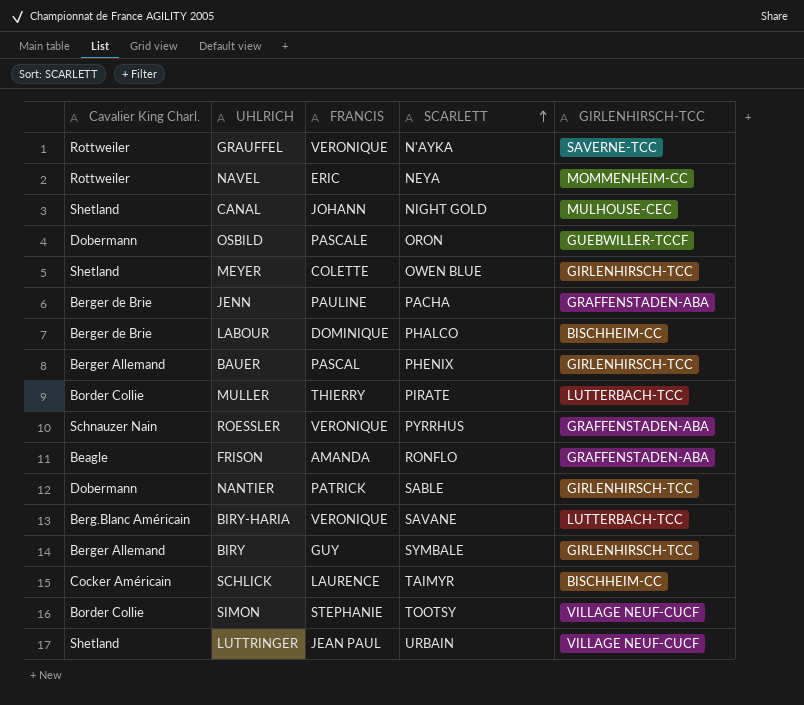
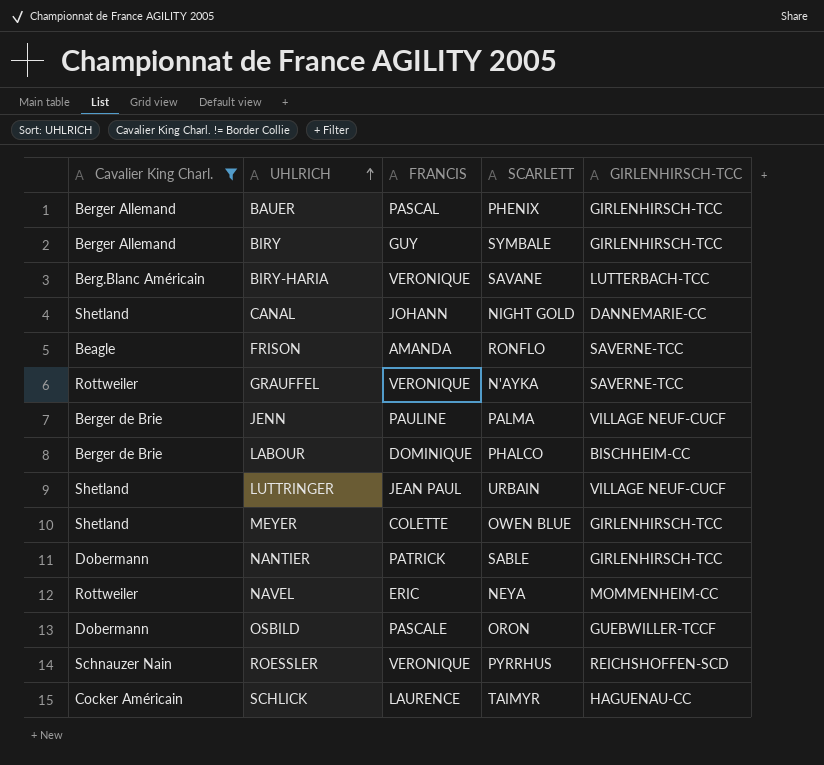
filter: none -> Cavalier King Charl. != Border Collie
row order: SCARLETT ascending -> UHLRICH ascending
CANAL | GIRLENHIRSCH-TCC: MULHOUSE-CEC -> DANNEMARIE-CC
FRISON | GIRLENHIRSCH-TCC: GRAFFENSTADEN-ABA -> SAVERNE-TCC
JENN | SCARLETT: PACHA -> PALMA
JENN | GIRLENHIRSCH-TCC: GRAFFENSTADEN-ABA -> VILLAGE NEUF-CUCF
ROESSLER | GIRLENHIRSCH-TCC: GRAFFENSTADEN-ABA -> REICHSHOFFEN-SCD
SCHLICK | GIRLENHIRSCH-TCC: BISCHHEIM-CC -> HAGUENAU-CC

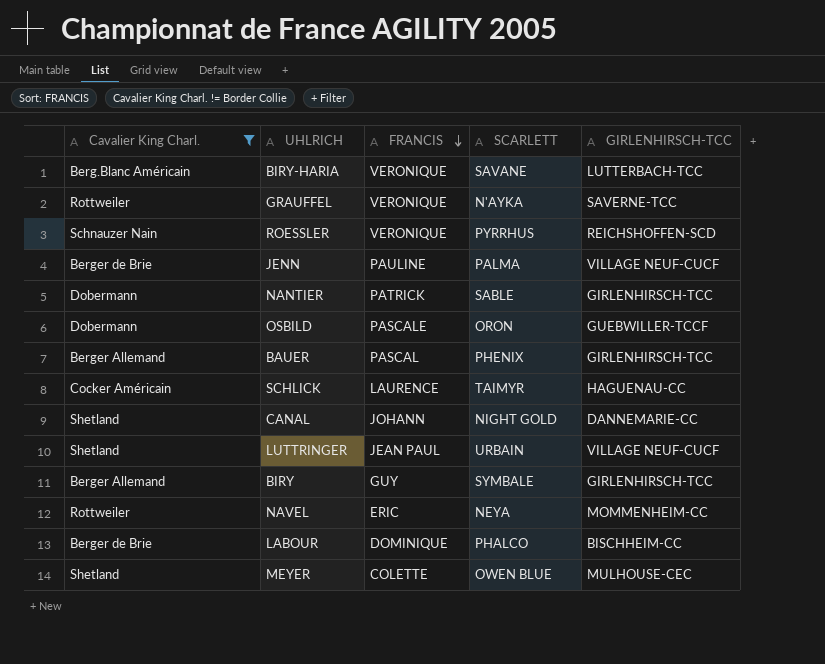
row order: UHLRICH ascending -> FRANCIS descending
row FRISON: Beagle | AMANDA | RONFLO | SAVERNE-TCC -> none
MEYER | GIRLENHIRSCH-TCC: GIRLENHIRSCH-TCC -> MULHOUSE-CEC

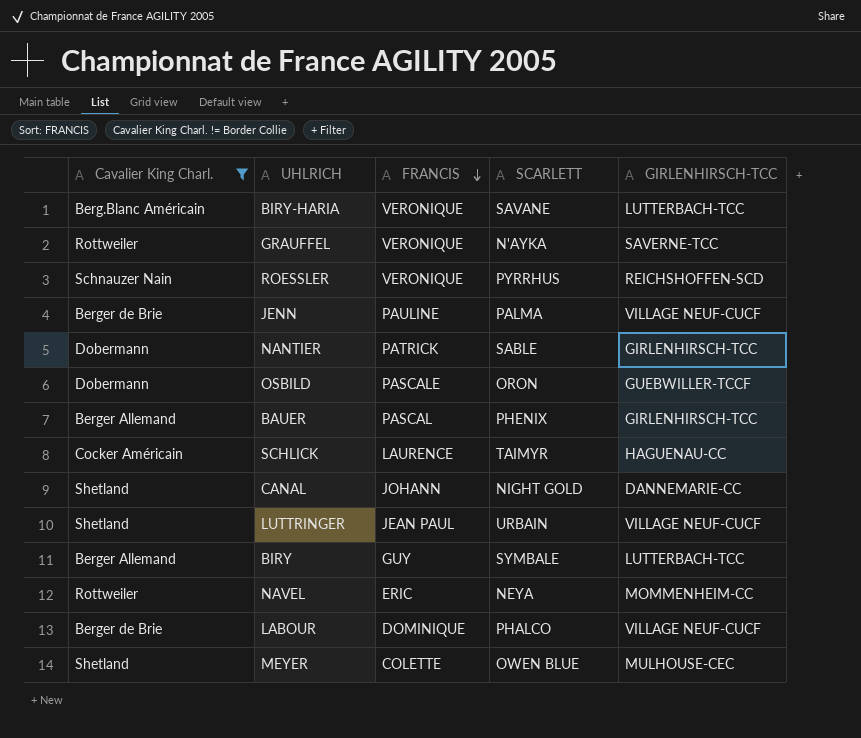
BIRY | GIRLENHIRSCH-TCC: GIRLENHIRSCH-TCC -> LUTTERBACH-TCC
LABOUR | GIRLENHIRSCH-TCC: BISCHHEIM-CC -> VILLAGE NEUF-CUCF

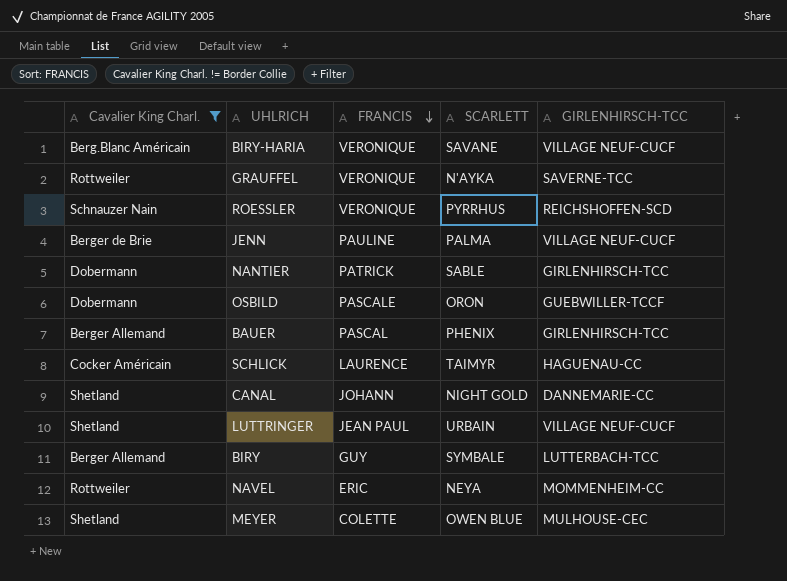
row LABOUR: Berger de Brie | DOMINIQUE | PHALCO | VILLAGE NEUF-CUCF -> none
BIRY-HARIA | GIRLENHIRSCH-TCC: LUTTERBACH-TCC -> VILLAGE NEUF-CUCF

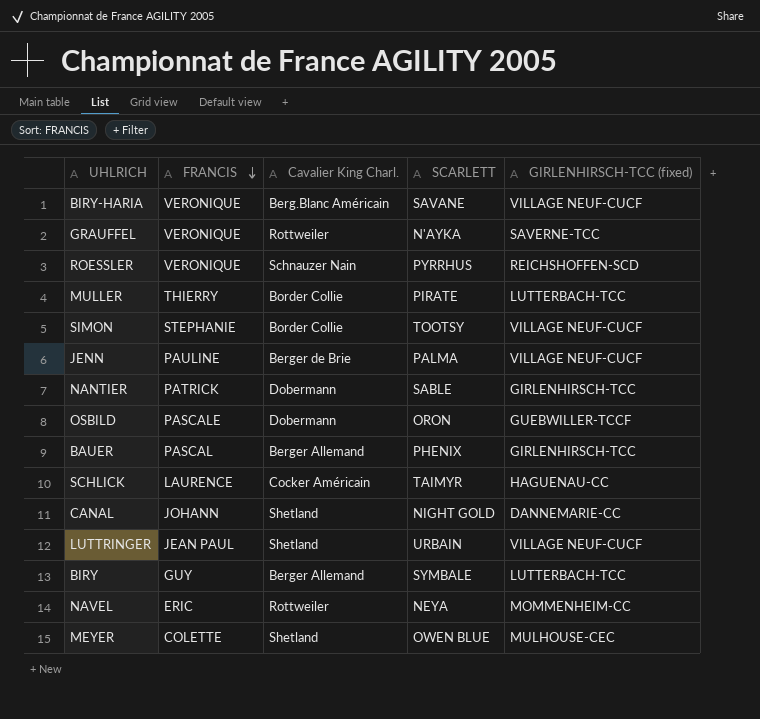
filter: Cavalier King Charl. != Border Collie -> none
column Cavalier King Charl. | position: 1 -> 3
column name: GIRLENHIRSCH-TCC -> GIRLENHIRSCH-TCC (fixed)

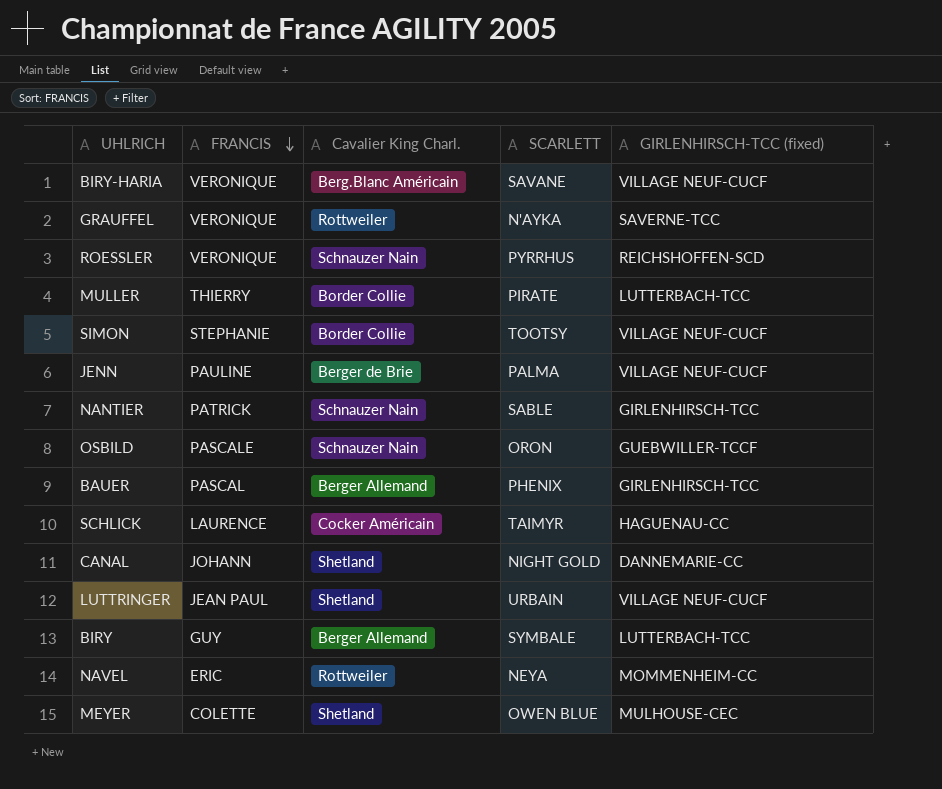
NANTIER | Cavalier King Charl.: Dobermann -> Schnauzer Nain
OSBILD | Cavalier King Charl.: Dobermann -> Schnauzer Nain

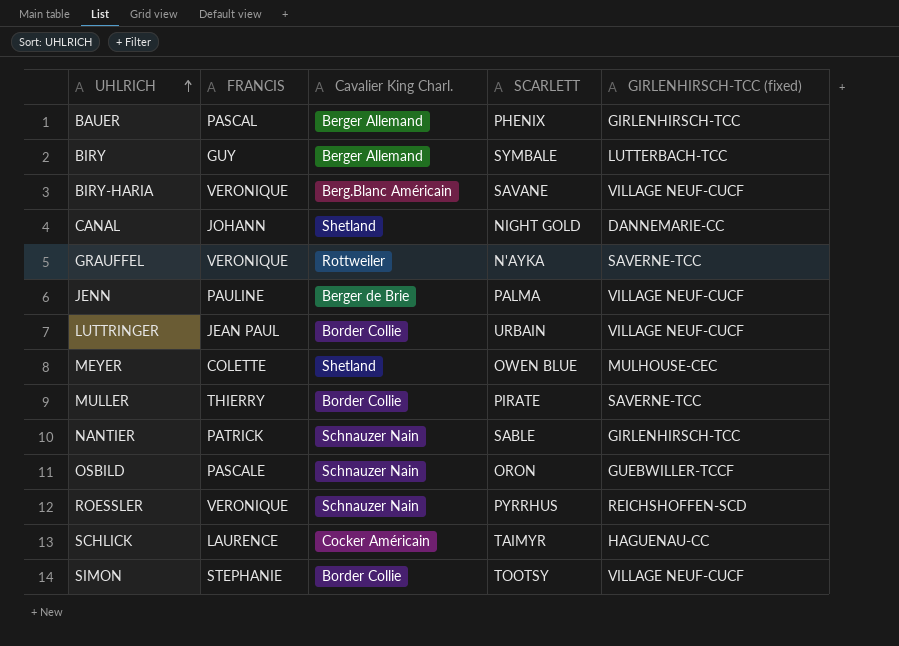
row order: FRANCIS descending -> UHLRICH ascending
row NAVEL: ERIC | Rottweiler | NEYA | MOMMENHEIM-CC -> none
LUTTRINGER | Cavalier King Charl.: Shetland -> Border Collie
MULLER | GIRLENHIRSCH-TCC (fixed): LUTTERBACH-TCC -> SAVERNE-TCC

